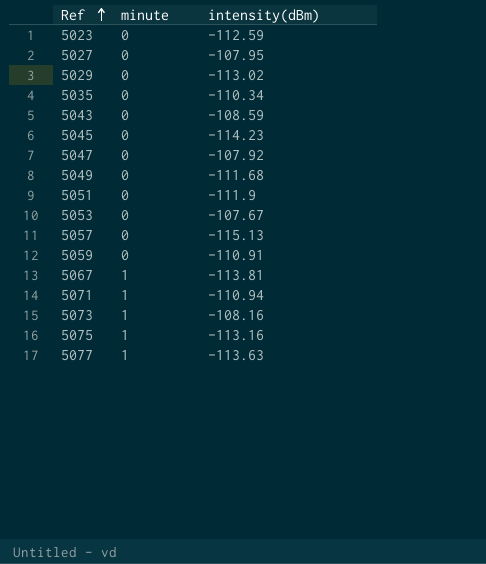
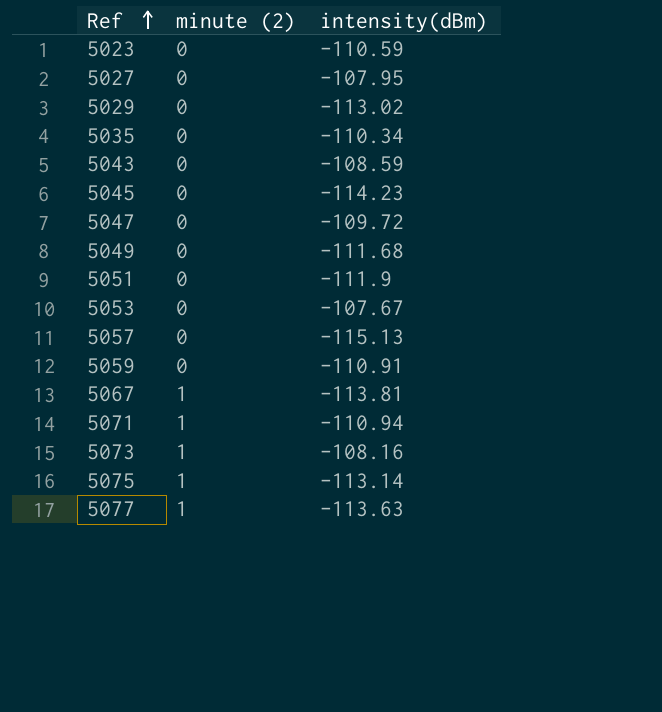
column name: minute -> minute (2)
5023 | intensity(dBm): -112.59 -> -110.59
5047 | intensity(dBm): -107.92 -> -109.72
5075 | intensity(dBm): -113.16 -> -113.14

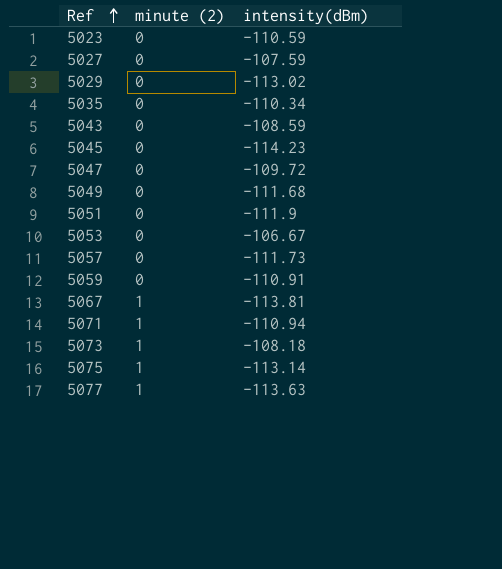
5027 | intensity(dBm): -107.95 -> -107.59
5053 | intensity(dBm): -107.67 -> -106.67
5057 | intensity(dBm): -115.13 -> -111.73
5073 | intensity(dBm): -108.16 -> -108.18

